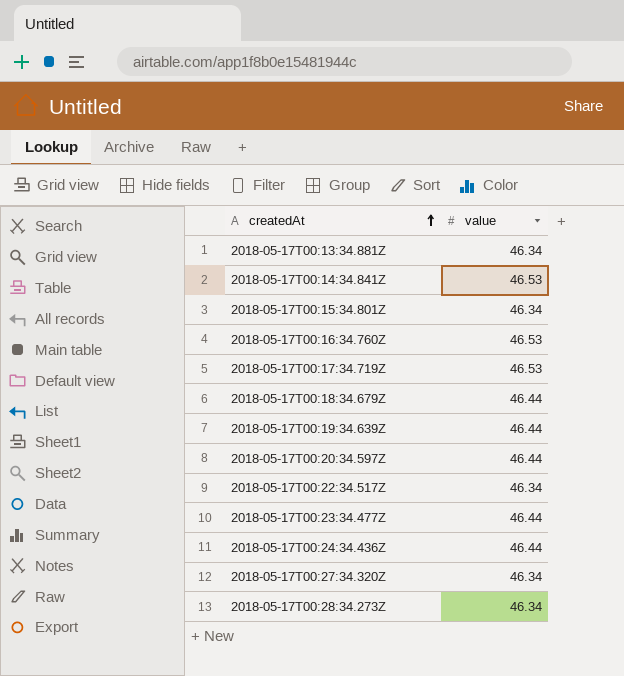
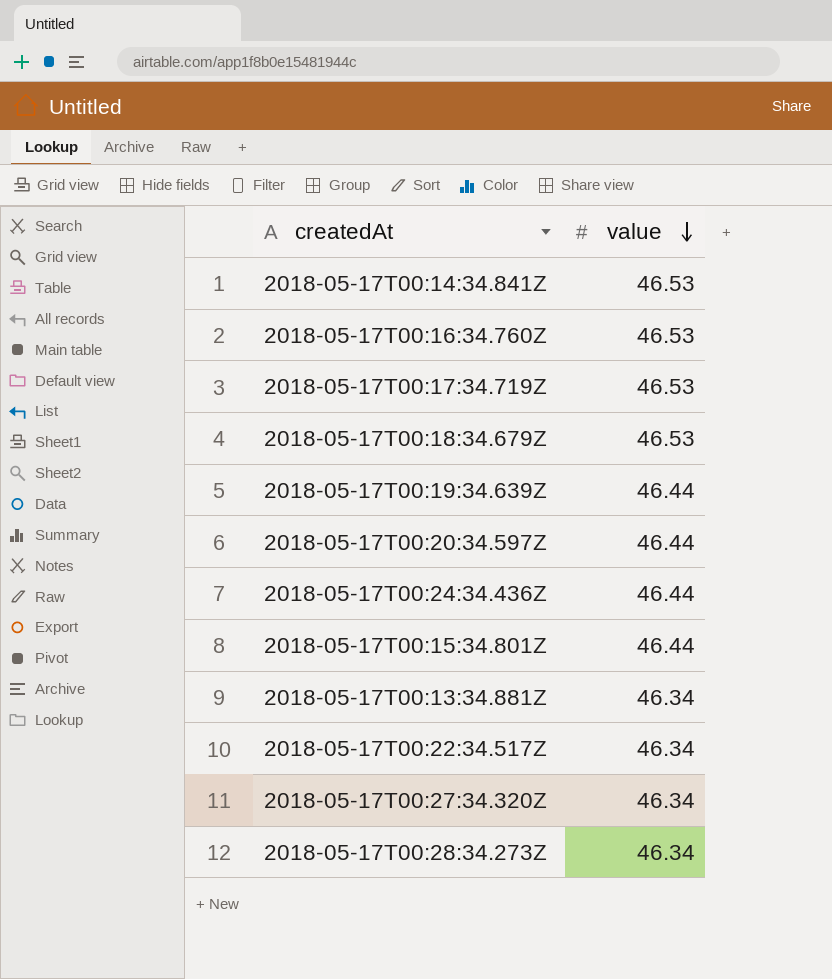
row order: createdAt ascending -> value descending
row 2018-05-17T00:23:34.477Z: 46.44 -> none
2018-05-17T00:18:34.679Z | value: 46.44 -> 46.53
2018-05-17T00:15:34.801Z | value: 46.34 -> 46.44

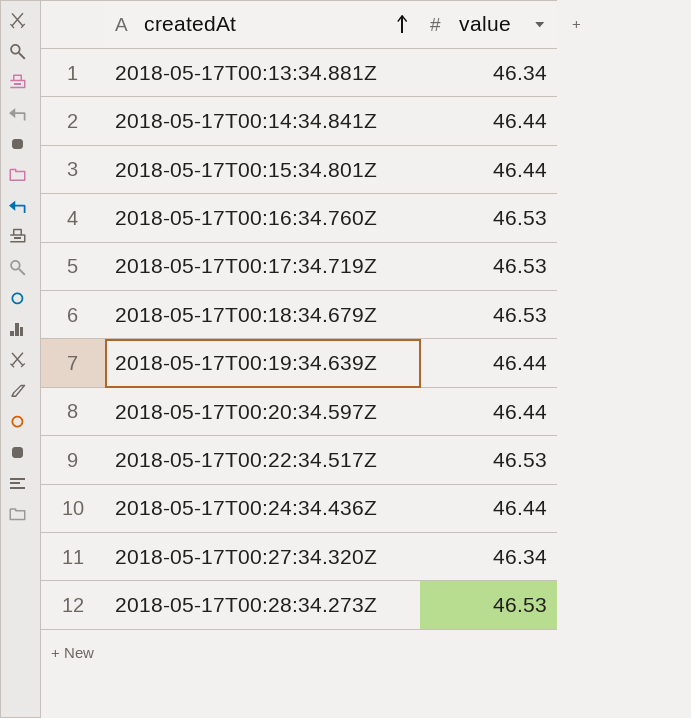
row order: value descending -> createdAt ascending
2018-05-17T00:14:34.841Z | value: 46.53 -> 46.44
2018-05-17T00:22:34.517Z | value: 46.34 -> 46.53
2018-05-17T00:28:34.273Z | value: 46.34 -> 46.53

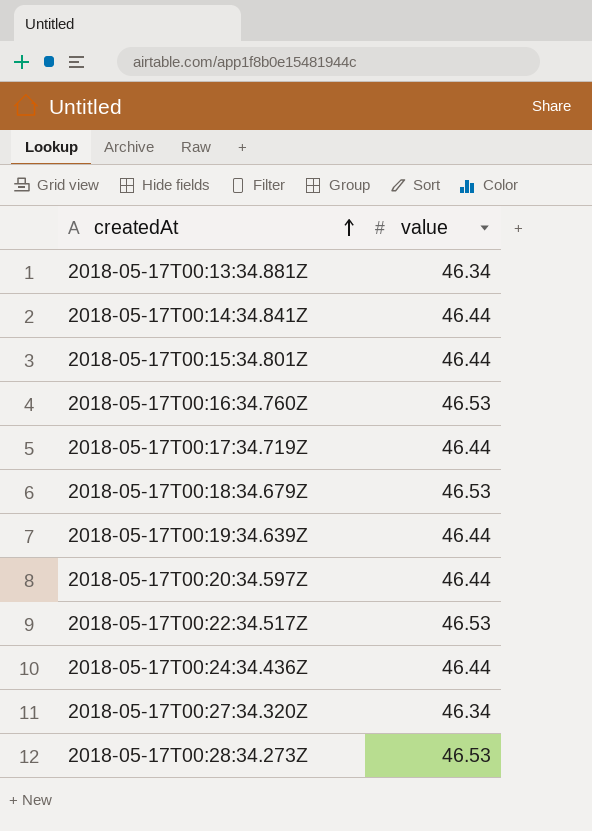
2018-05-17T00:17:34.719Z | value: 46.53 -> 46.44

